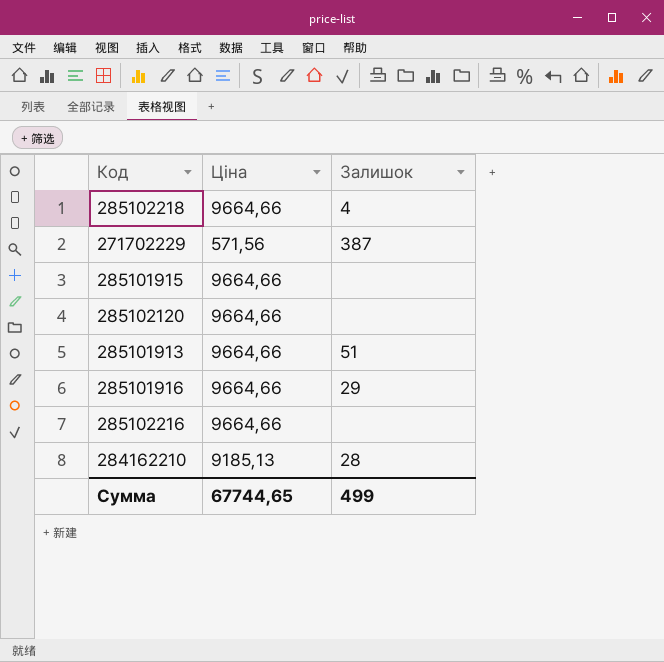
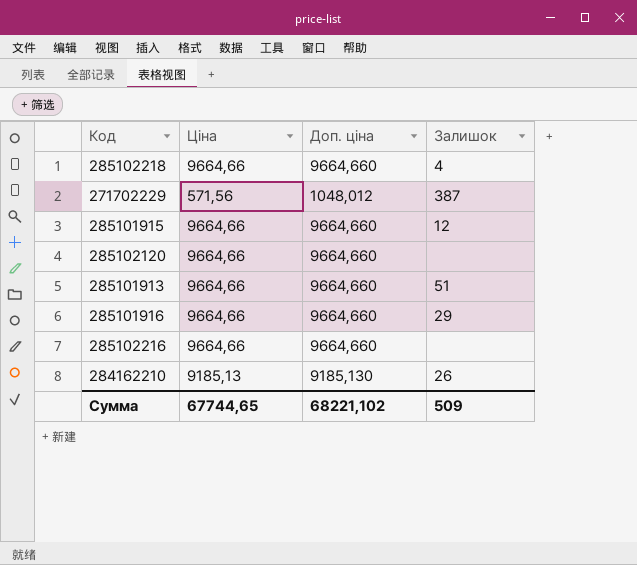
column Доп. ціна | position: none -> 3
285101915 | Залишок: none -> 12
284162210 | Залишок: 28 -> 26
Сумма | Залишок: 499 -> 509

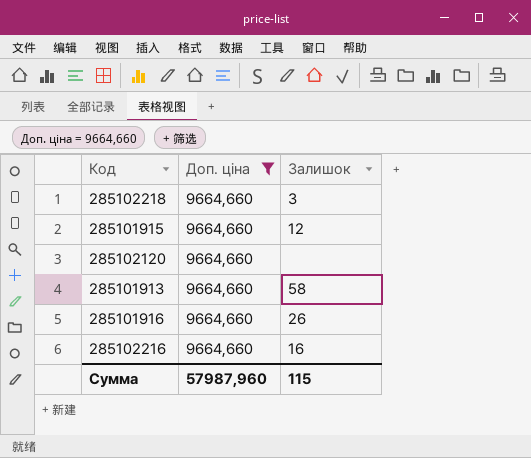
filter: none -> Доп. ціна = 9664,660
column Ціна | position: 2 -> none
285102218 | Залишок: 4 -> 3
285101913 | Залишок: 51 -> 58
285101916 | Залишок: 29 -> 26
285102216 | Залишок: none -> 16
Сумма | Доп. ціна: 68221,102 -> 57987,960
Сумма | Залишок: 509 -> 115

